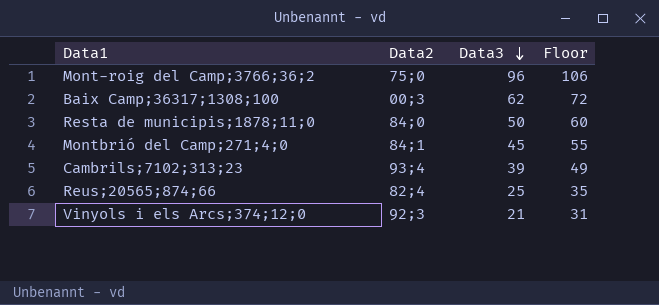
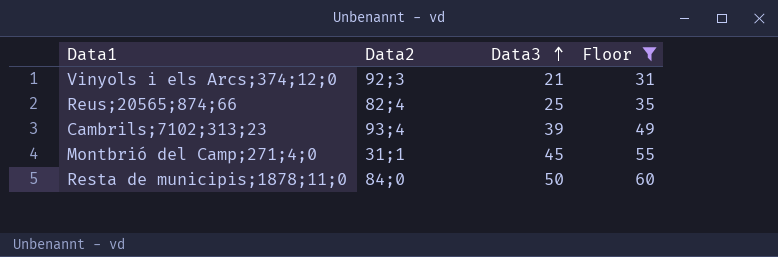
filter: none -> Floor <= 60
row order: Data3 descending -> Data3 ascending
Montbrió del Camp;271;4;0 | Data2: 84;1 -> 31;1

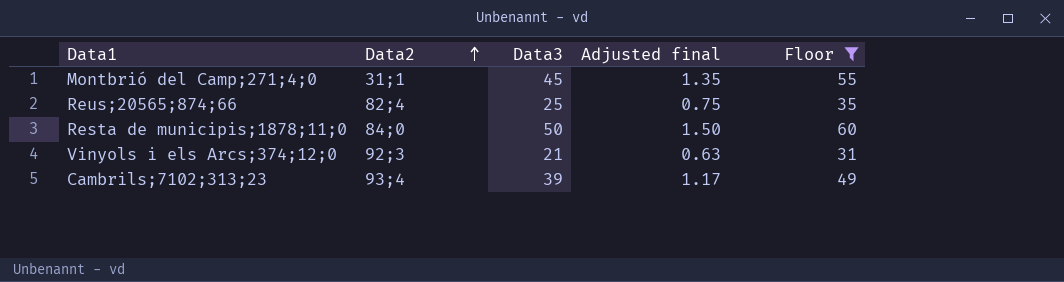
row order: Data3 ascending -> Data2 ascending
column Adjusted final | formula: none -> [Data3] * 0.03

